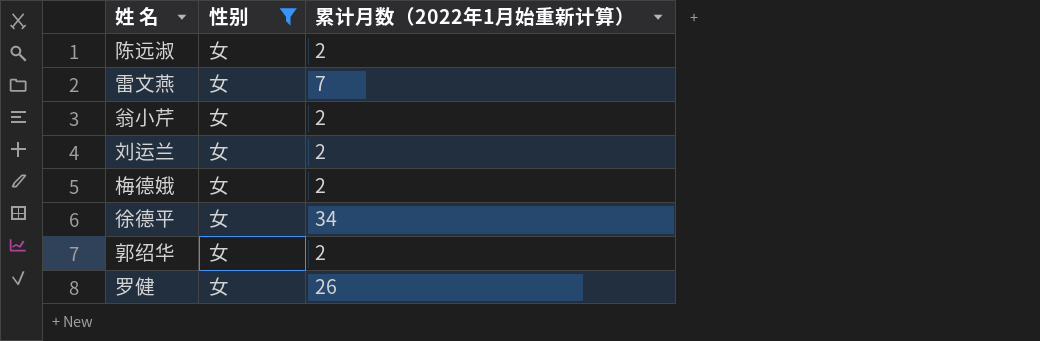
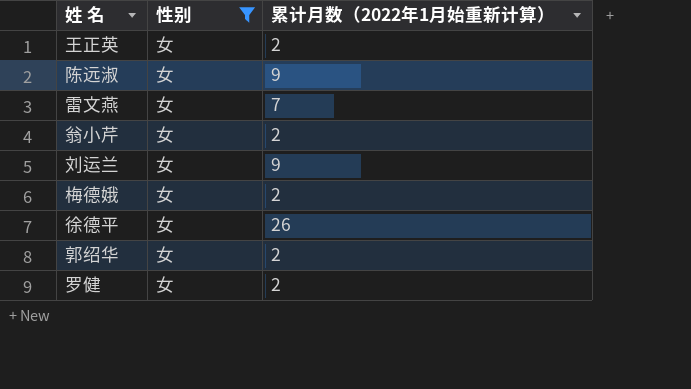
row 王正英: none -> 女 | 2
陈远淑 | 累计月数（2022年1月始重新计算）: 2 -> 9
刘运兰 | 累计月数（2022年1月始重新计算）: 2 -> 9
徐德平 | 累计月数（2022年1月始重新计算）: 34 -> 26
罗健 | 累计月数（2022年1月始重新计算）: 26 -> 2

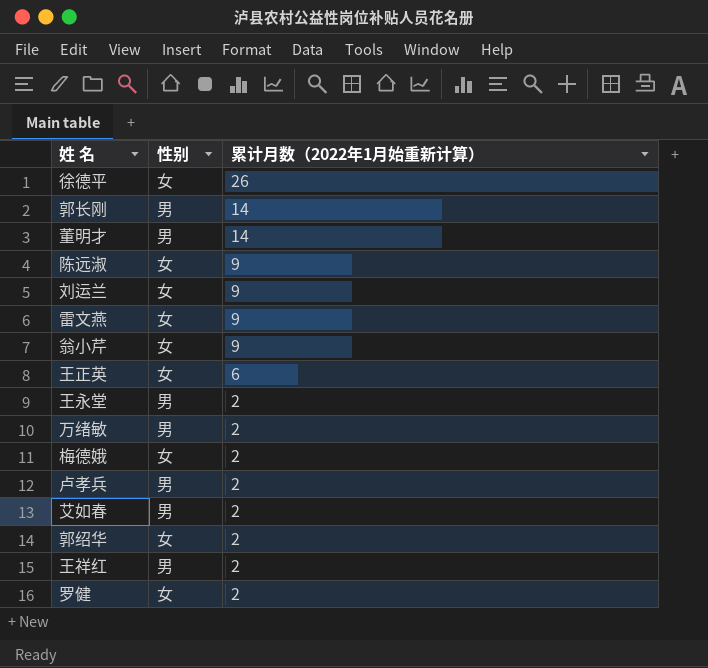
filter: 性别 = 女 -> none
row order: none -> 累计月数（2022年1月始重新计算） descending
雷文燕 | 累计月数（2022年1月始重新计算）: 7 -> 9
翁小芹 | 累计月数（2022年1月始重新计算）: 2 -> 9
王正英 | 累计月数（2022年1月始重新计算）: 2 -> 6

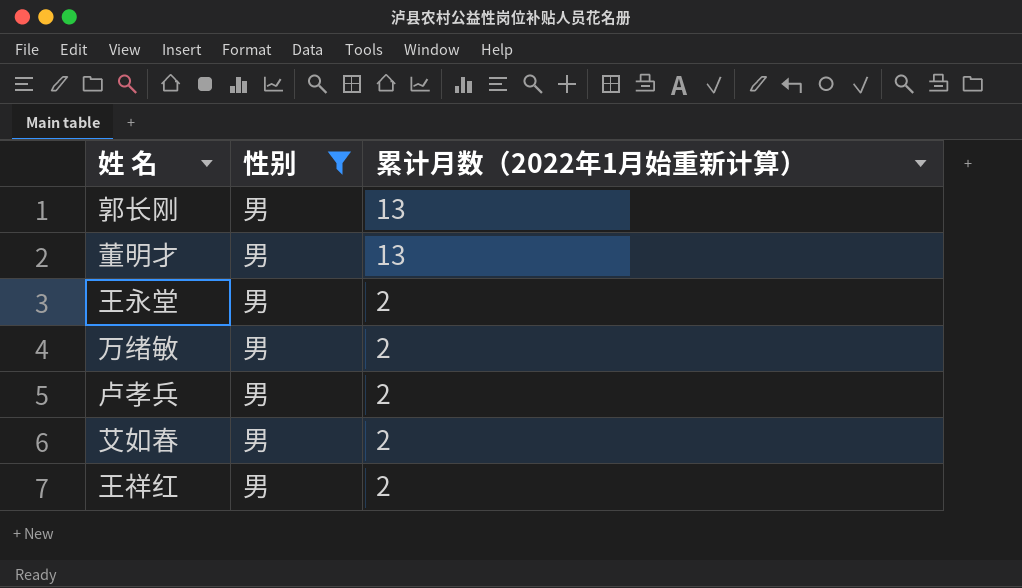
filter: none -> 性别 = 男
郭长刚 | 累计月数（2022年1月始重新计算）: 14 -> 13
董明才 | 累计月数（2022年1月始重新计算）: 14 -> 13

